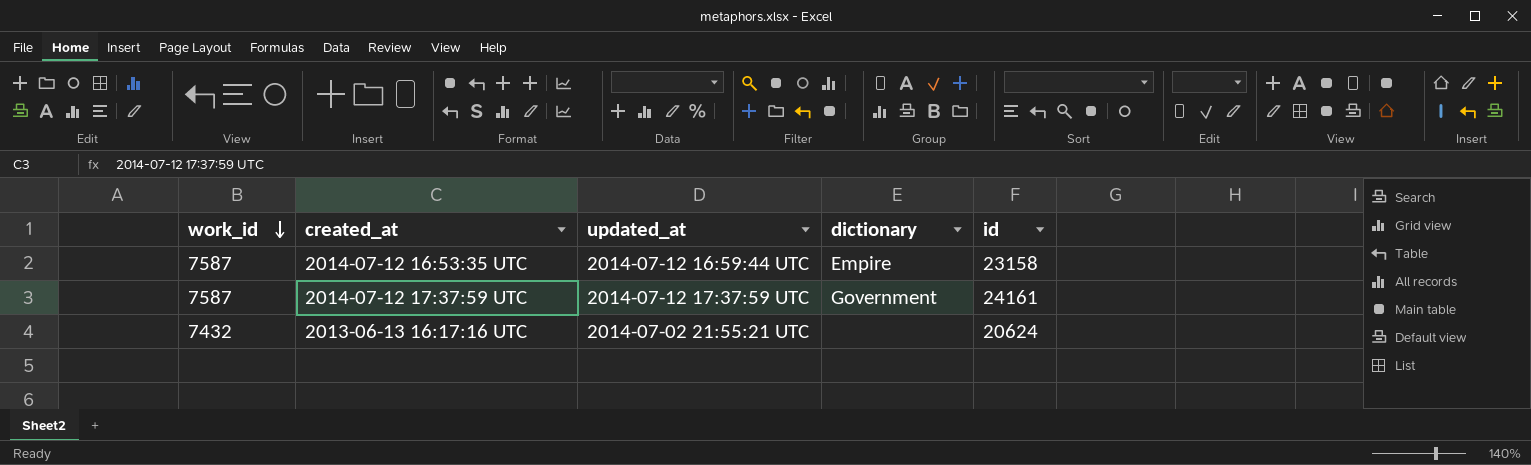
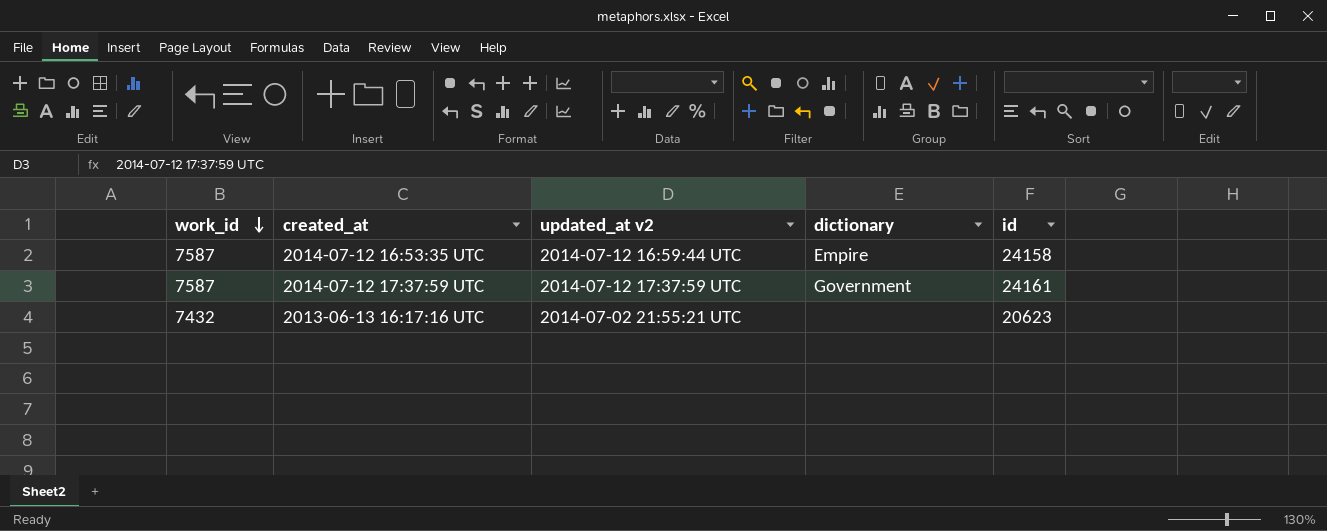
column name: updated_at -> updated_at v2
2014-07-12 16:53:35 UTC | id: 23158 -> 24158
2013-06-13 16:17:16 UTC | id: 20624 -> 20623

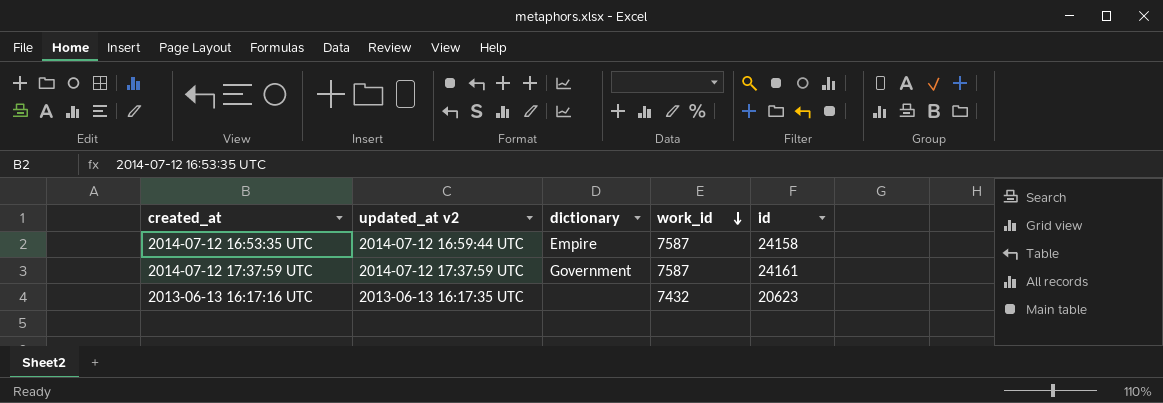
column work_id | position: 1 -> 4
2013-06-13 16:17:16 UTC | updated_at v2: 2014-07-02 21:55:21 UTC -> 2013-06-13 16:17:35 UTC

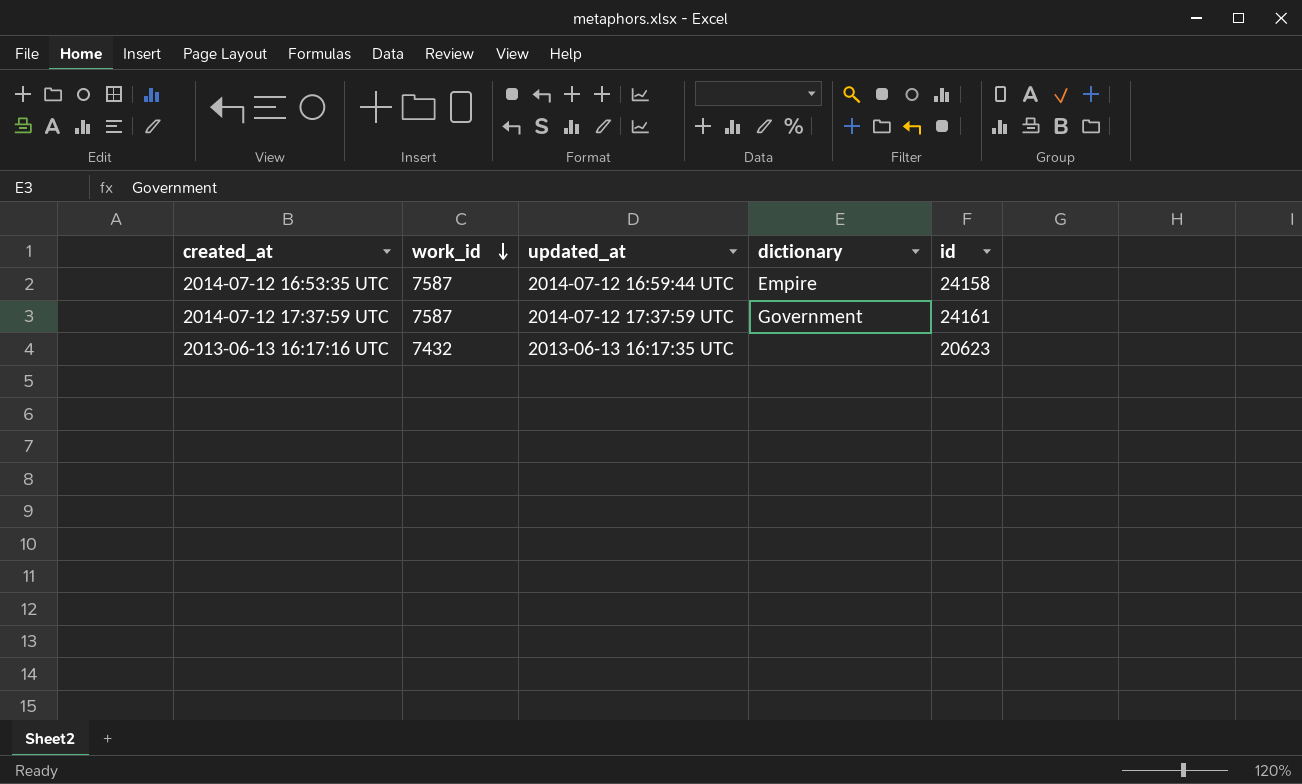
column work_id | position: 4 -> 2
column name: updated_at v2 -> updated_at

